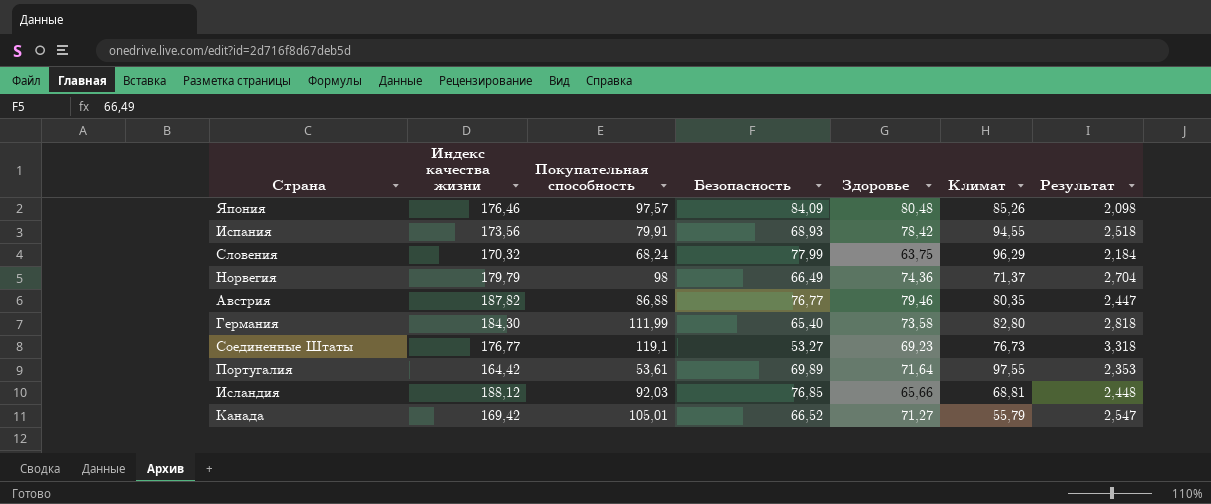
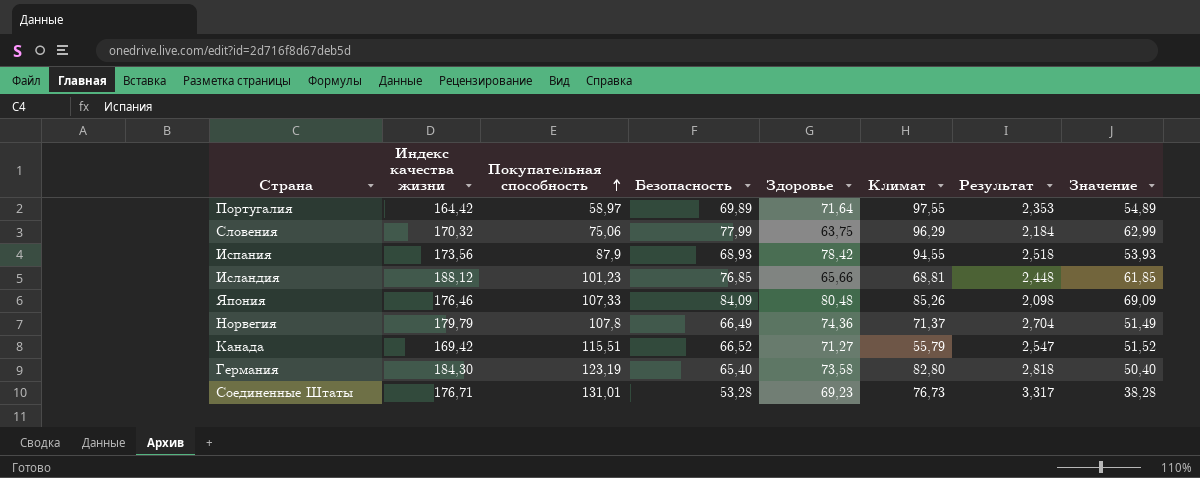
row order: none -> Покупательная способность ascending
column Значение | formula: none -> [Безопасность] - 15
row Австрия: 187,82 | 86,88 | 76,77 | 79,46 | 80,35 | 2,447 -> none
Португалия | Покупательная способность: 53,61 -> 58,97
Словения | Покупательная способность: 68,24 -> 75,06
Испания | Покупательная способность: 79,91 -> 87,9
Исландия | Покупательная способность: 92,03 -> 101,23
Япония | Покупательная способность: 97,57 -> 107,33
Норвегия | Покупательная способность: 98 -> 107,8
Канада | Покупательная способность: 105,01 -> 115,51
Германия | Покупательная способность: 111,99 -> 123,19
Соединенные Штаты | Индекс качества жизни: 176,77 -> 176,71
Соединенные Штаты | Покупательная способность: 119,1 -> 131,01
Соединенные Штаты | Безопасность: 53,27 -> 53,28
Соединенные Штаты | Результат: 3,318 -> 3,317

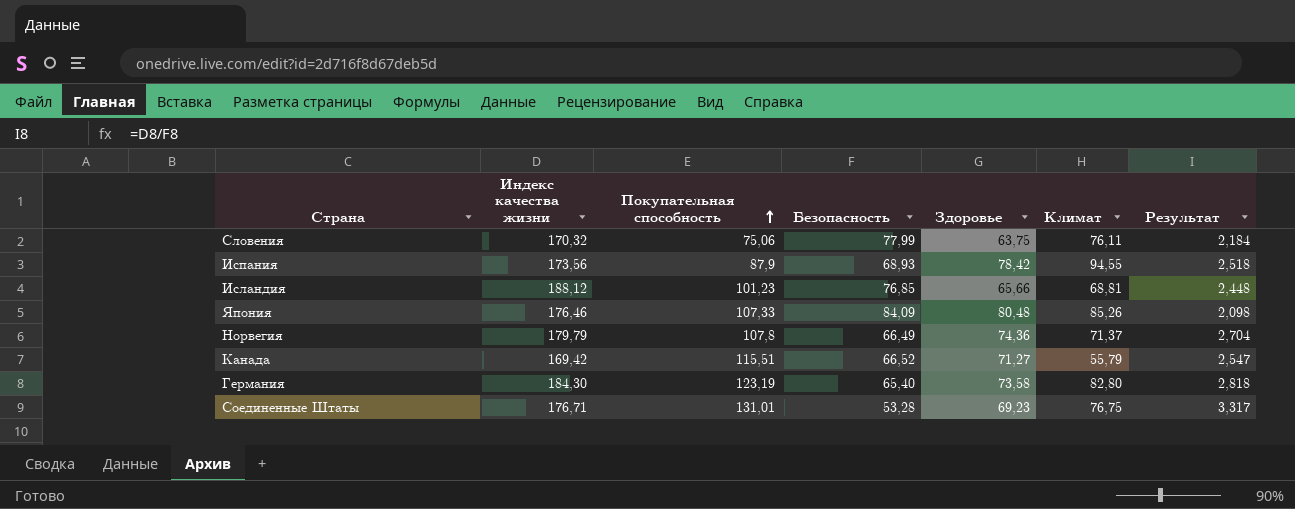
column Значение | formula: [Безопасность] - 15 -> none
row Португалия: 164,42 | 58,97 | 69,89 | 71,64 | 97,55 | 2,353 | 54,89 -> none
Словения | Климат: 96,29 -> 76,11
Соединенные Штаты | Климат: 76,73 -> 76,75

